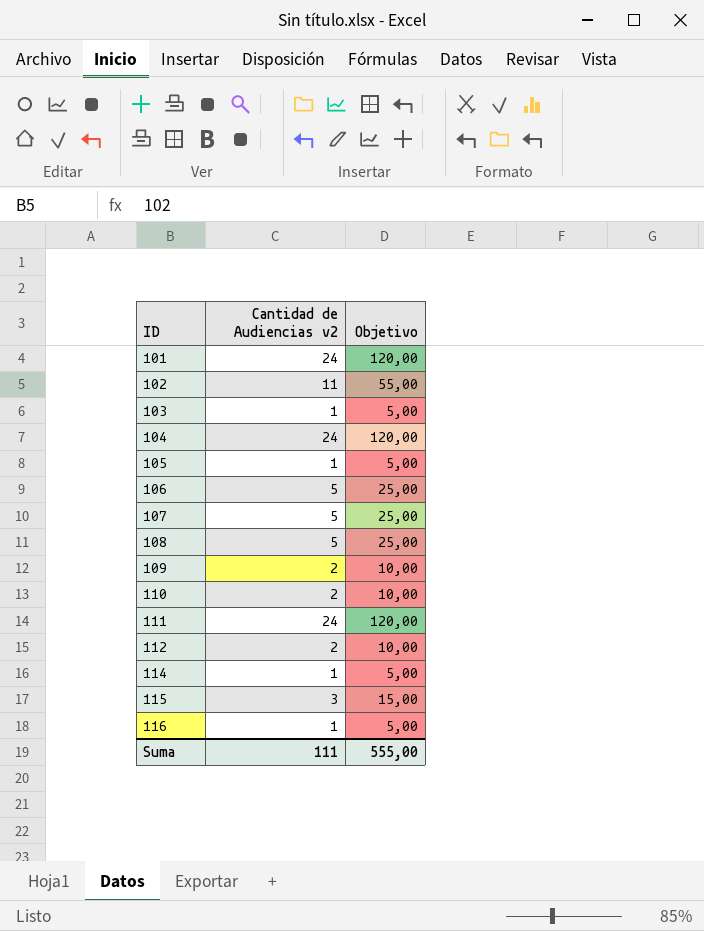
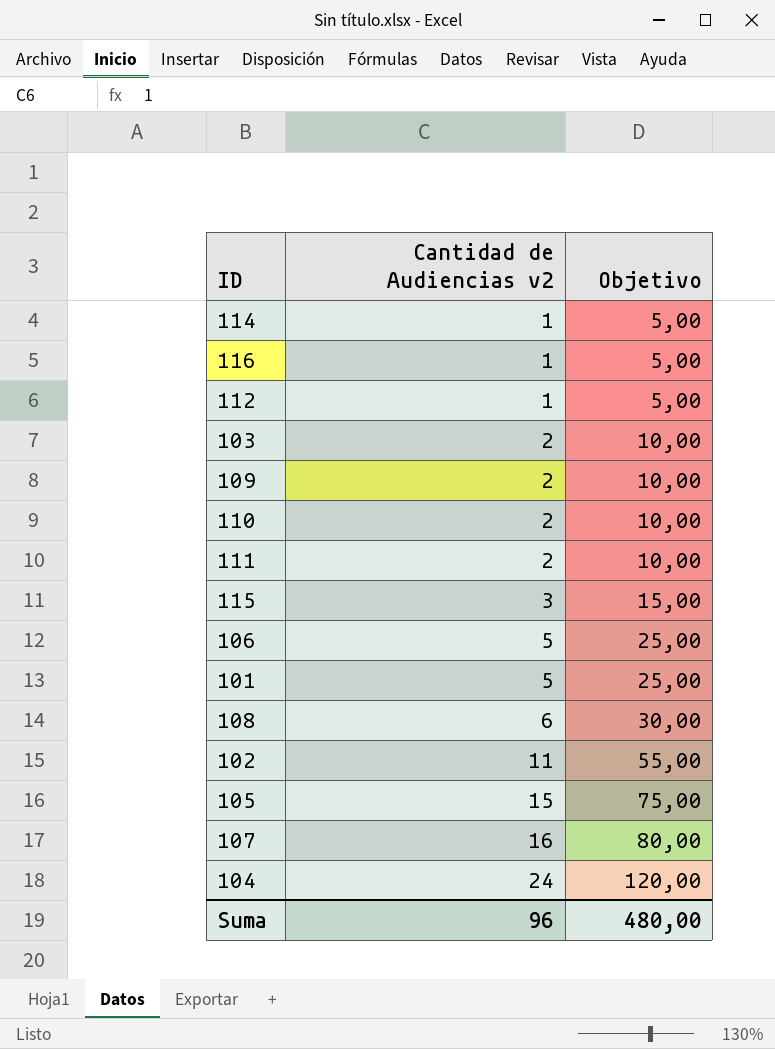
row order: ID ascending -> Cantidad de Audiencias v2 ascending
112 | Cantidad de Audiencias v2: 2 -> 1
112 | Objetivo: 10,00 -> 5,00
103 | Cantidad de Audiencias v2: 1 -> 2
103 | Objetivo: 5,00 -> 10,00
111 | Cantidad de Audiencias v2: 24 -> 2
111 | Objetivo: 120,00 -> 10,00
101 | Cantidad de Audiencias v2: 24 -> 5
101 | Objetivo: 120,00 -> 25,00
108 | Cantidad de Audiencias v2: 5 -> 6
108 | Objetivo: 25,00 -> 30,00
105 | Cantidad de Audiencias v2: 1 -> 15
105 | Objetivo: 5,00 -> 75,00
107 | Cantidad de Audiencias v2: 5 -> 16
107 | Objetivo: 25,00 -> 80,00
Suma | Cantidad de Audiencias v2: 111 -> 96
Suma | Objetivo: 555,00 -> 480,00

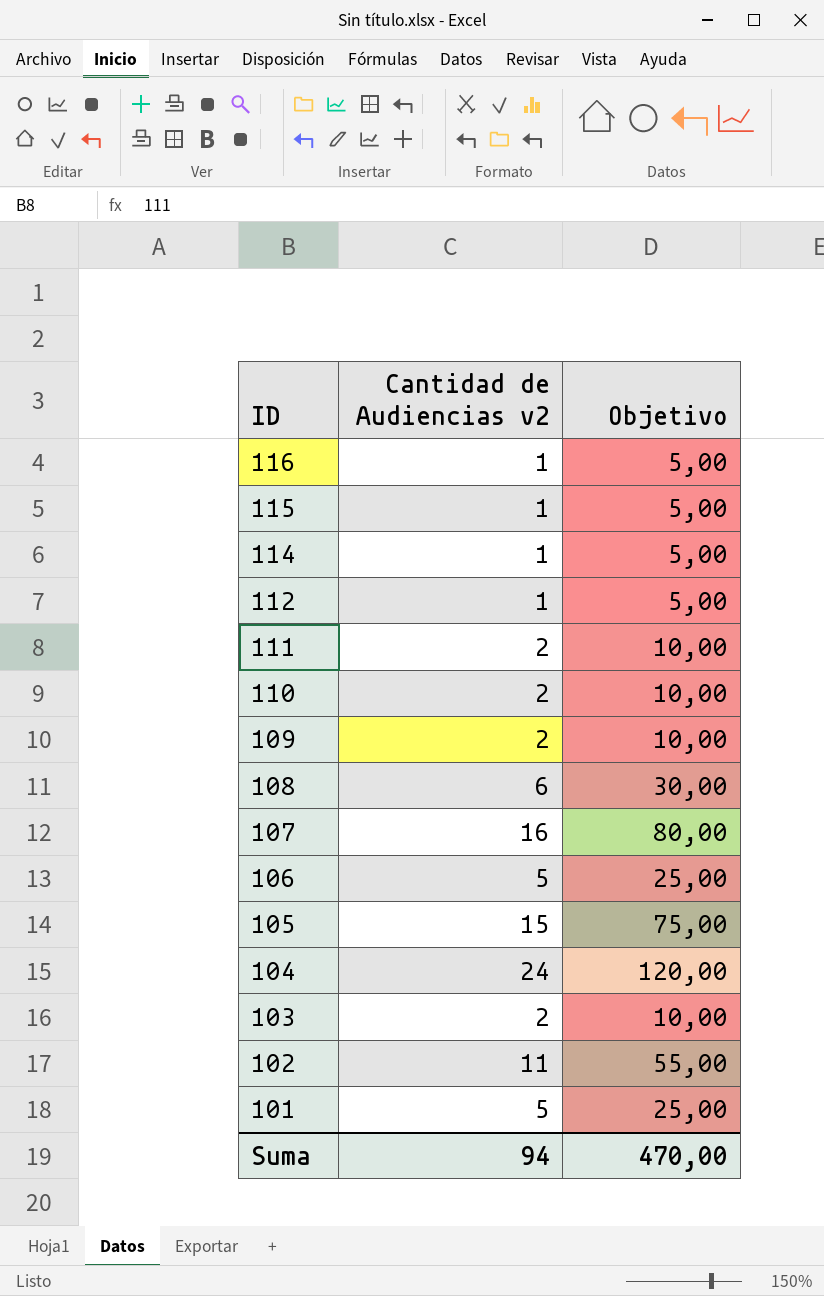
row order: Cantidad de Audiencias v2 ascending -> ID descending
115 | Cantidad de Audiencias v2: 3 -> 1
115 | Objetivo: 15,00 -> 5,00
Suma | Cantidad de Audiencias v2: 96 -> 94
Suma | Objetivo: 480,00 -> 470,00

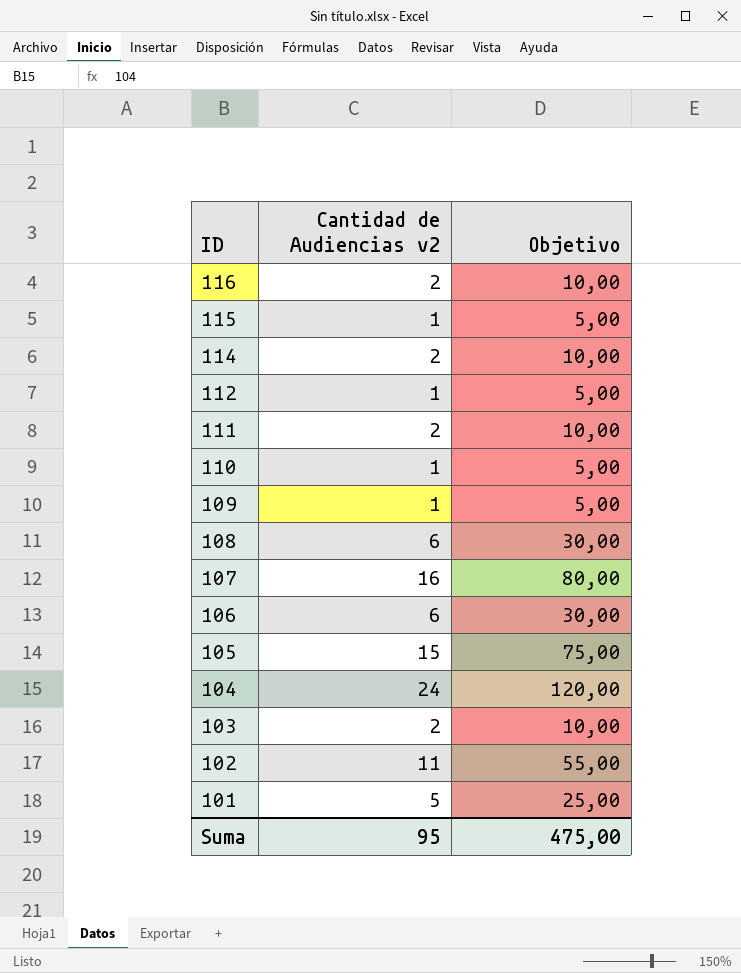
116 | Cantidad de Audiencias v2: 1 -> 2
116 | Objetivo: 5,00 -> 10,00
114 | Cantidad de Audiencias v2: 1 -> 2
114 | Objetivo: 5,00 -> 10,00
110 | Cantidad de Audiencias v2: 2 -> 1
110 | Objetivo: 10,00 -> 5,00
109 | Cantidad de Audiencias v2: 2 -> 1
109 | Objetivo: 10,00 -> 5,00
106 | Cantidad de Audiencias v2: 5 -> 6
106 | Objetivo: 25,00 -> 30,00
Suma | Cantidad de Audiencias v2: 94 -> 95
Suma | Objetivo: 470,00 -> 475,00

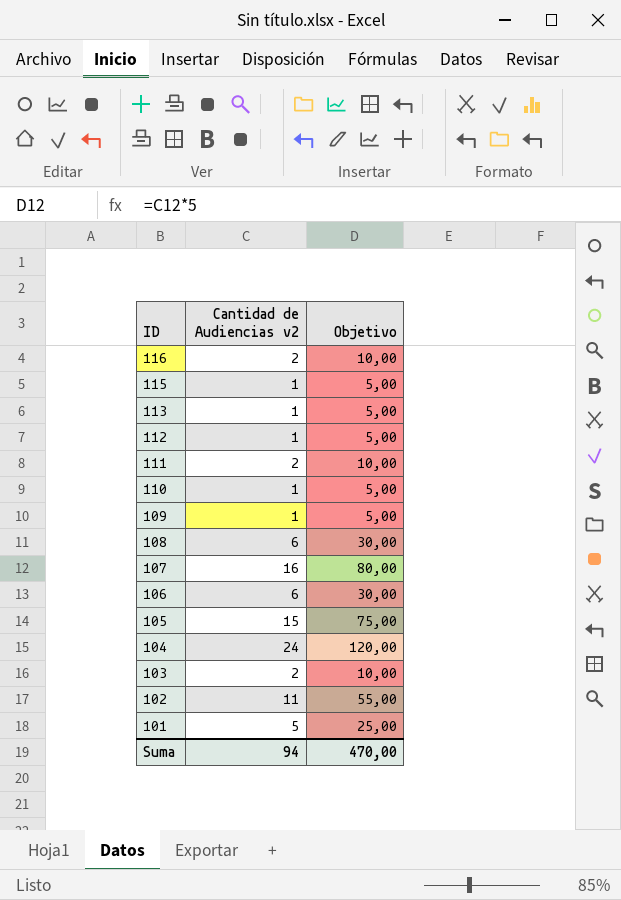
row 114: 2 | 10,00 -> none
row 113: none -> 1 | 5,00
Suma | Cantidad de Audiencias v2: 95 -> 94
Suma | Objetivo: 475,00 -> 470,00

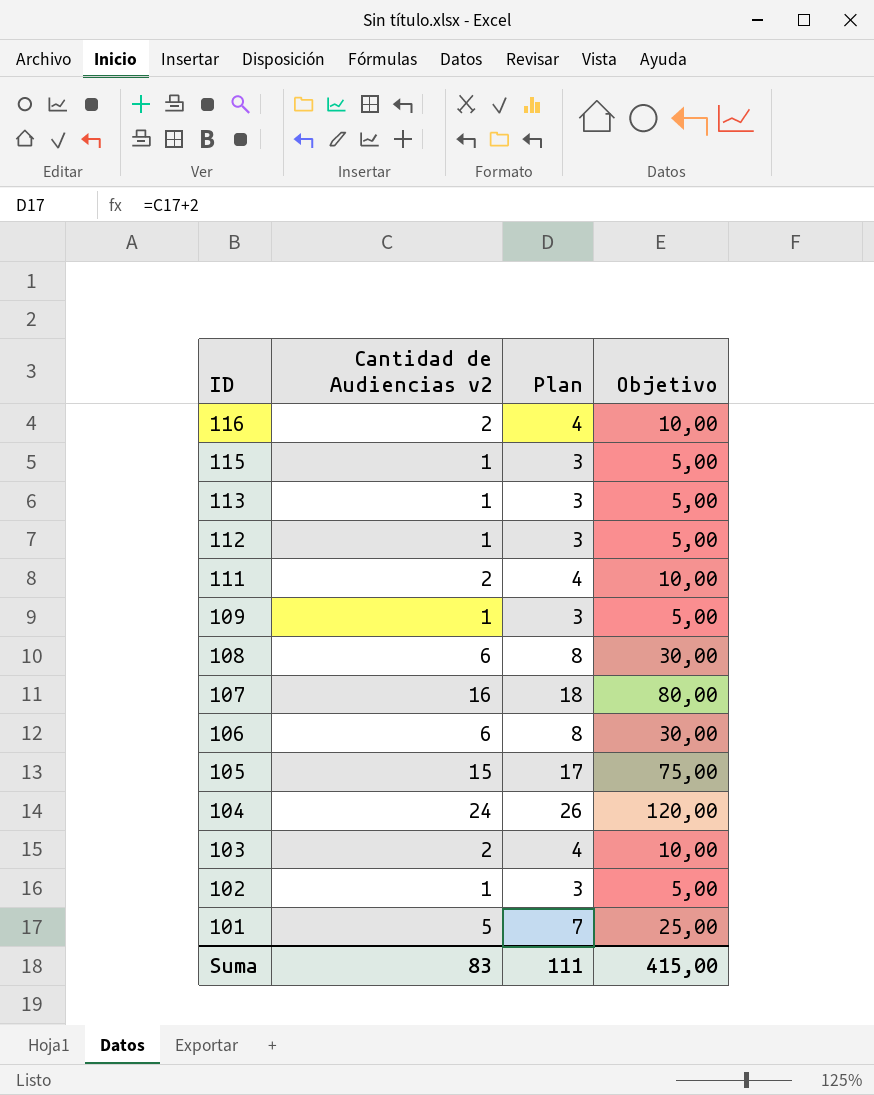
column Plan | formula: none -> [Cantidad de Audiencias v2] + 2
row 110: 1 | 5,00 -> none
102 | Cantidad de Audiencias v2: 11 -> 1
102 | Objetivo: 55,00 -> 5,00
Suma | Cantidad de Audiencias v2: 94 -> 83
Suma | Objetivo: 470,00 -> 415,00

